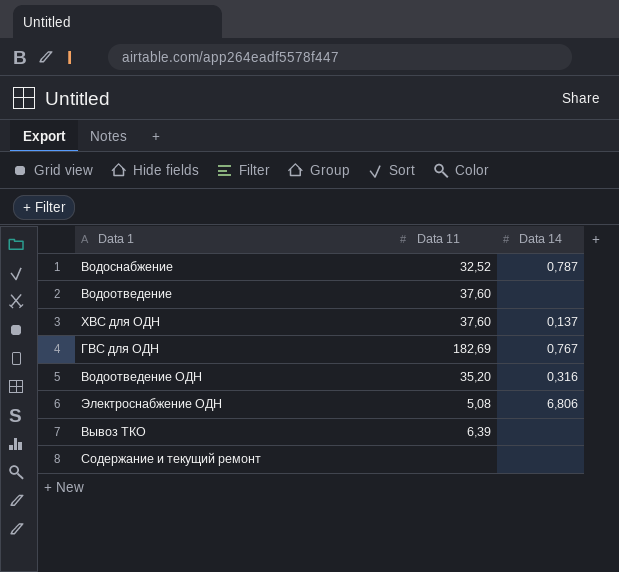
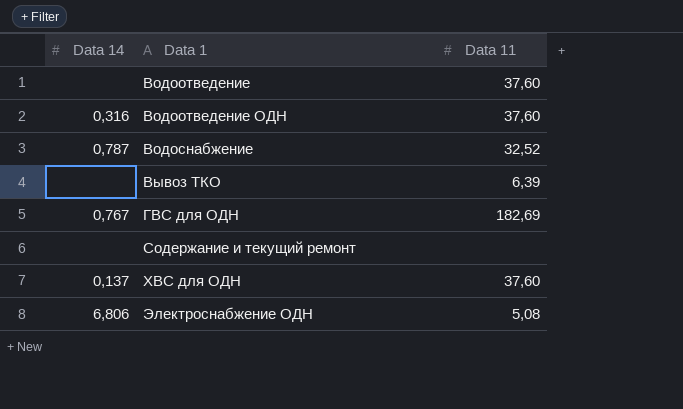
row order: none -> Data 1 ascending
column Data 14 | position: 3 -> 1
Водоотведение ОДН | Data 11: 35,20 -> 37,60

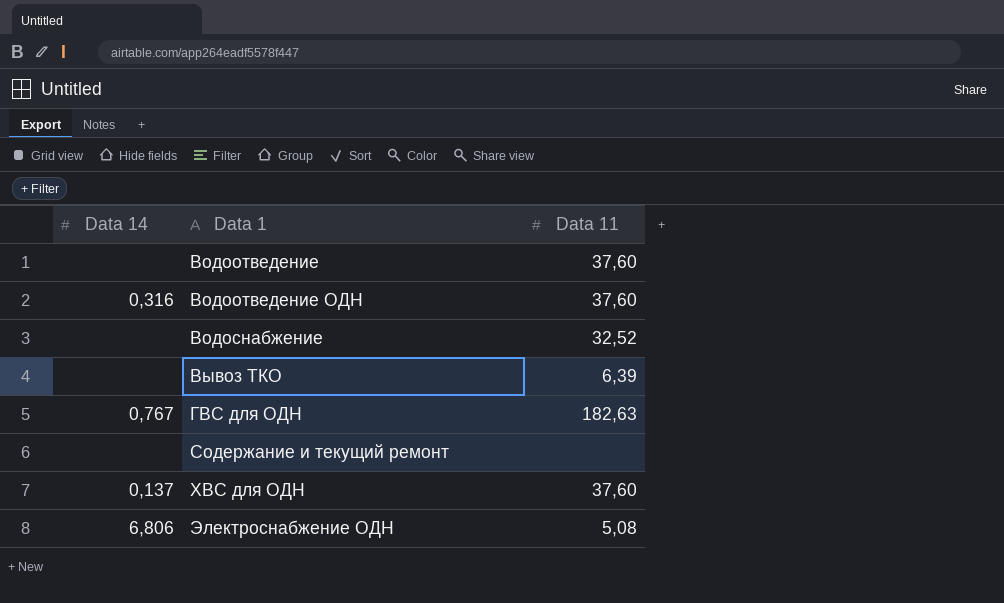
Водоснабжение | Data 14: 0,787 -> none
ГВС для ОДН | Data 11: 182,69 -> 182,63

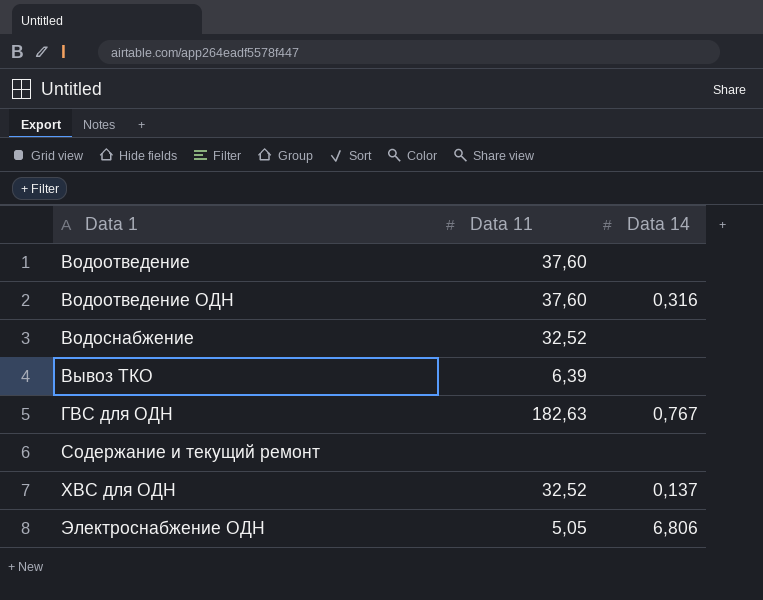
column Data 14 | position: 1 -> 3
ХВС для ОДН | Data 11: 37,60 -> 32,52
Электроснабжение ОДН | Data 11: 5,08 -> 5,05

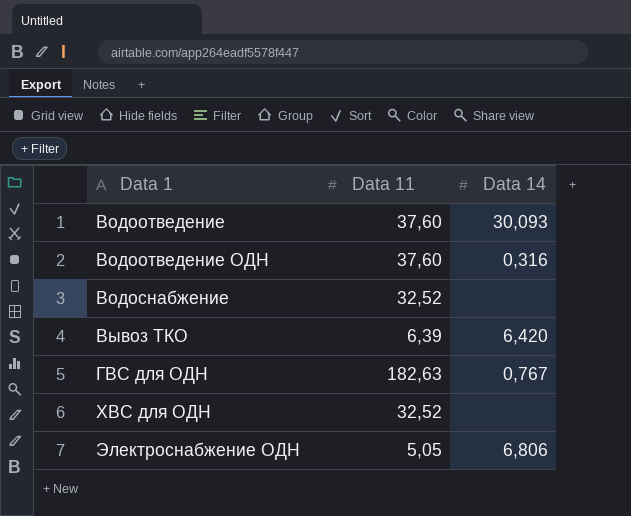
row Содержание и текущий ремонт: none | none -> none
Водоотведение | Data 14: none -> 30,093
Вывоз ТКО | Data 14: none -> 6,420
ХВС для ОДН | Data 14: 0,137 -> none

